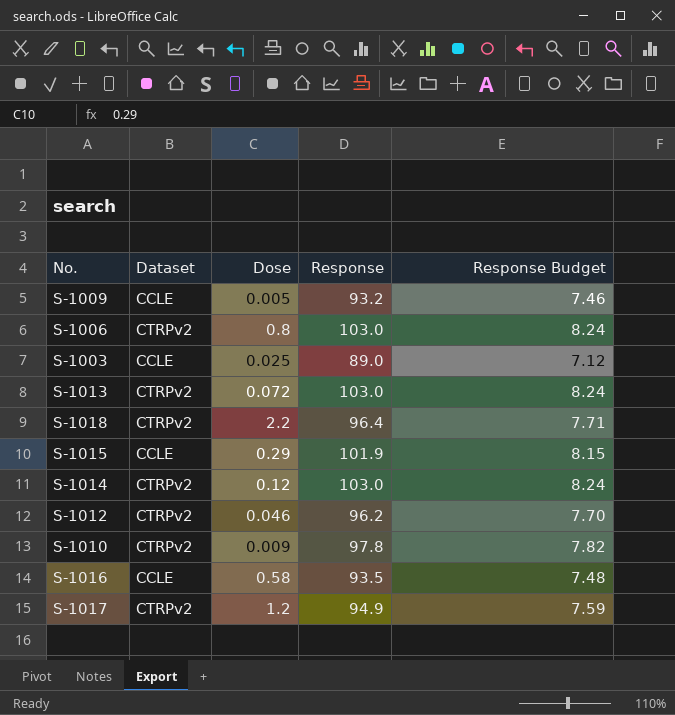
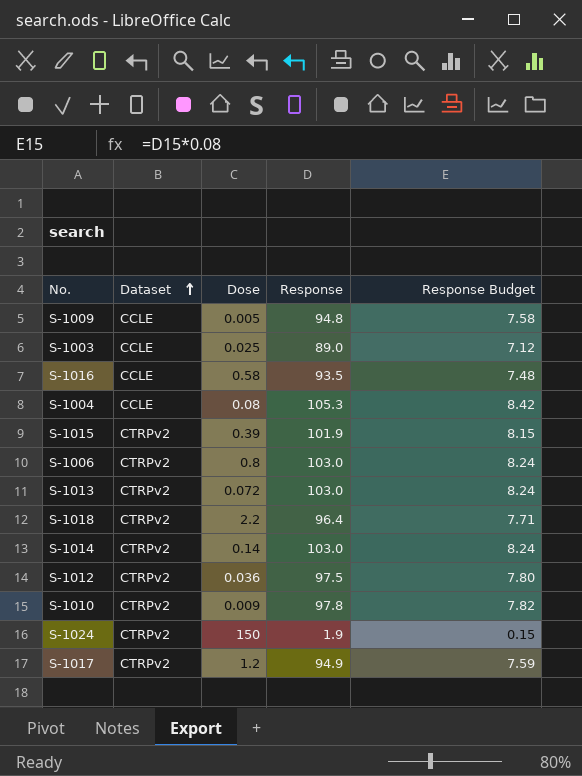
row order: none -> Dataset ascending
S-1009 | Response: 93.2 -> 94.8
S-1009 | Response Budget: 7.46 -> 7.58
row S-1004: none -> CCLE | 0.08 | 105.3 | 8.42
S-1015 | Dataset: CCLE -> CTRPv2
S-1015 | Dose: 0.29 -> 0.39
S-1014 | Dose: 0.12 -> 0.14
S-1012 | Dose: 0.046 -> 0.036
S-1012 | Response: 96.2 -> 97.5
S-1012 | Response Budget: 7.70 -> 7.80
row S-1024: none -> CTRPv2 | 150 | 1.9 | 0.15

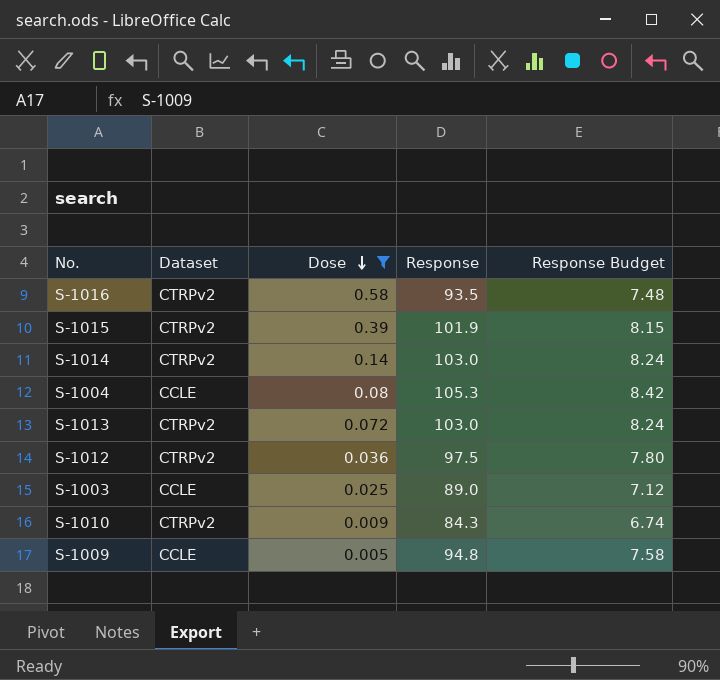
filter: none -> Dose <= 0.58
row order: Dataset ascending -> Dose descending
S-1016 | Dataset: CCLE -> CTRPv2
S-1010 | Response: 97.8 -> 84.3
S-1010 | Response Budget: 7.82 -> 6.74

